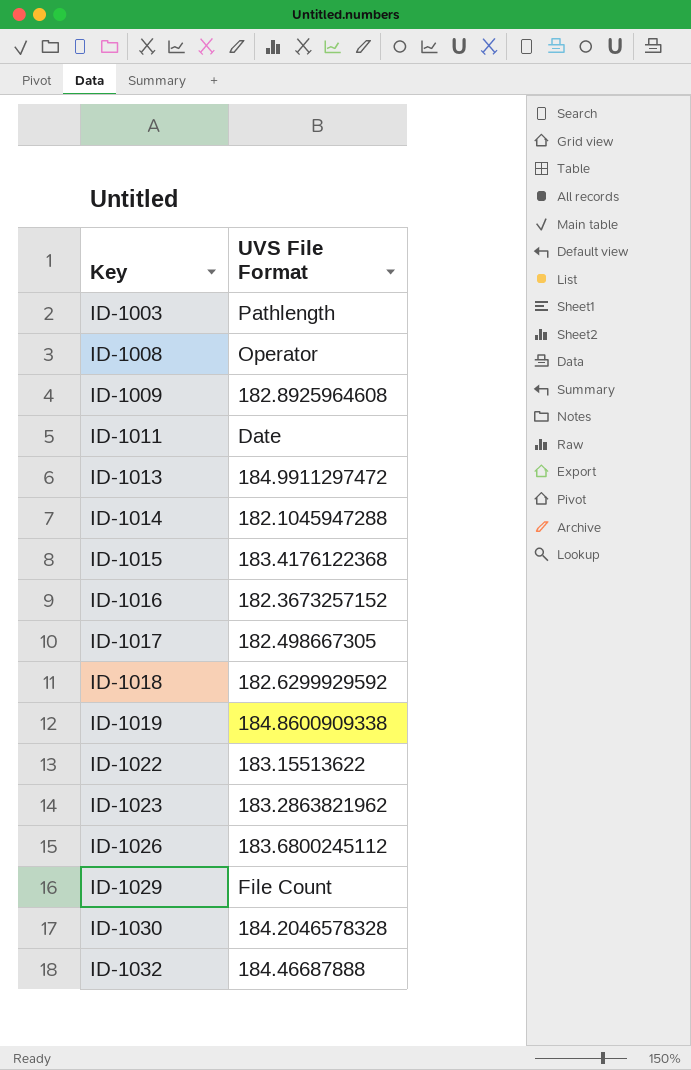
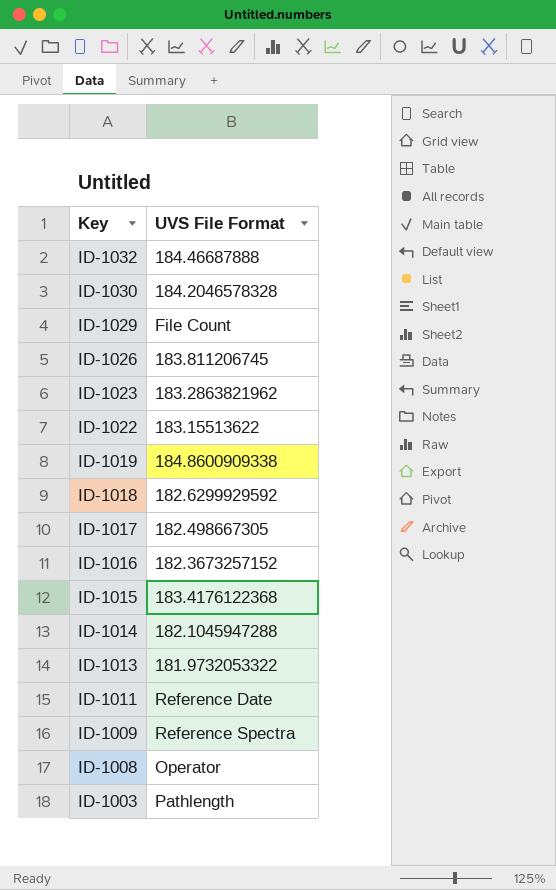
row order: Key ascending -> Key descending
ID-1026 | UVS File Format: 183.6800245112 -> 183.811206745
ID-1013 | UVS File Format: 184.9911297472 -> 181.9732053322
ID-1011 | UVS File Format: Date -> Reference Date
ID-1009 | UVS File Format: 182.8925964608 -> Reference Spectra

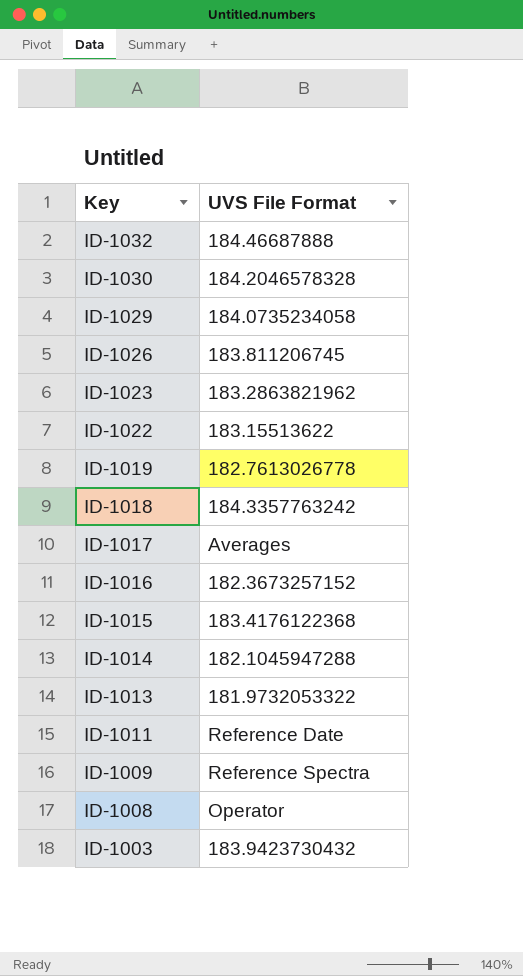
ID-1029 | UVS File Format: File Count -> 184.0735234058
ID-1019 | UVS File Format: 184.8600909338 -> 182.7613026778
ID-1018 | UVS File Format: 182.6299929592 -> 184.3357763242
ID-1017 | UVS File Format: 182.498667305 -> Averages
ID-1003 | UVS File Format: Pathlength -> 183.9423730432

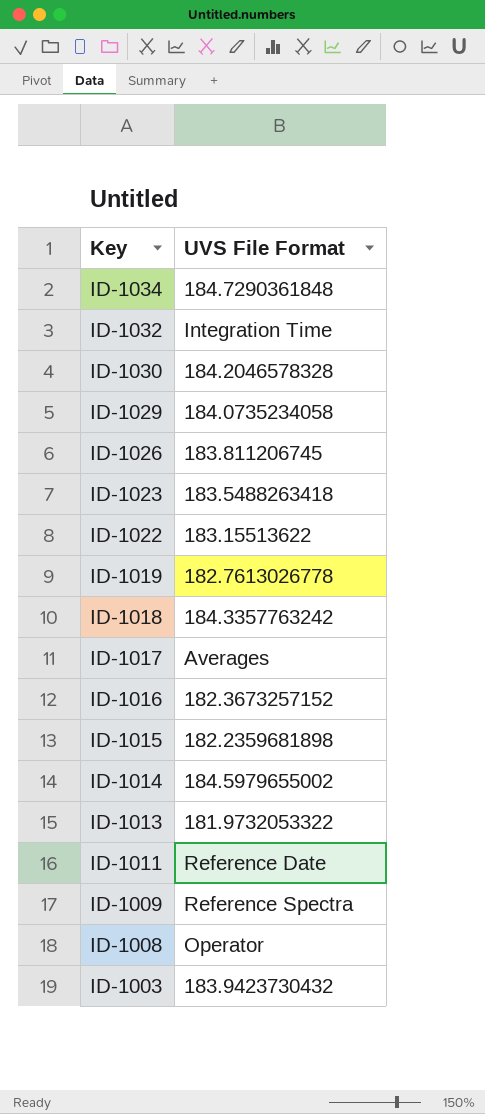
row ID-1034: none -> 184.7290361848
ID-1032 | UVS File Format: 184.46687888 -> Integration Time
ID-1023 | UVS File Format: 183.2863821962 -> 183.5488263418
ID-1015 | UVS File Format: 183.4176122368 -> 182.2359681898
ID-1014 | UVS File Format: 182.1045947288 -> 184.5979655002

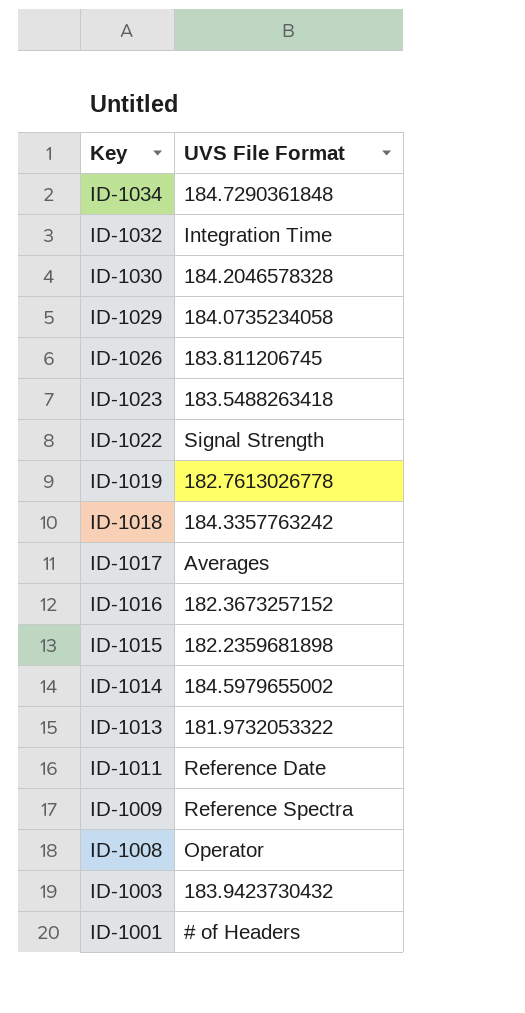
ID-1022 | UVS File Format: 183.15513622 -> Signal Strength
row ID-1001: none -> # of Headers

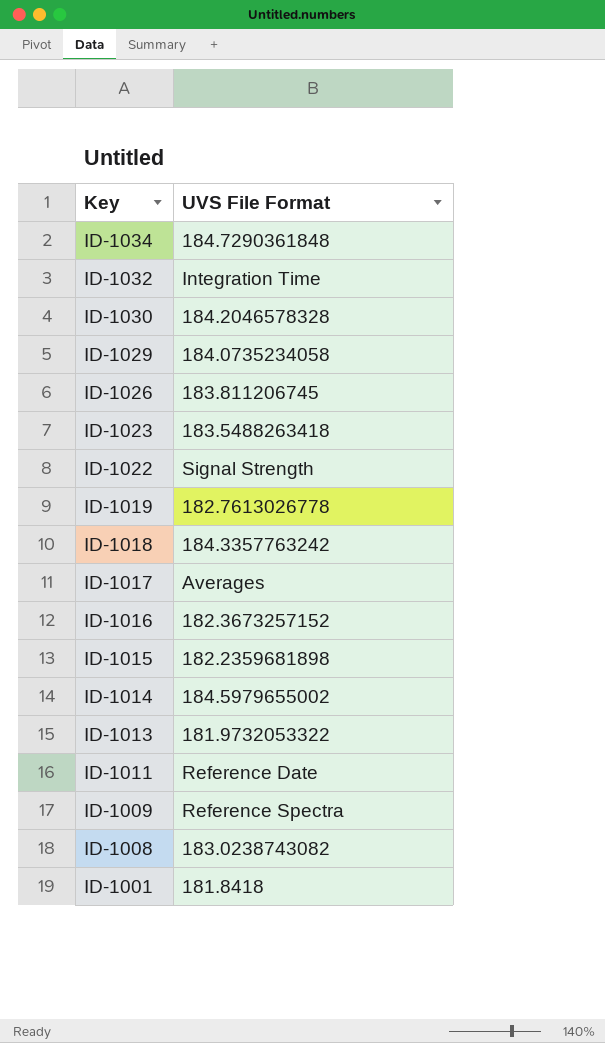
row ID-1003: 183.9423730432 -> none
ID-1008 | UVS File Format: Operator -> 183.0238743082
ID-1001 | UVS File Format: # of Headers -> 181.8418

